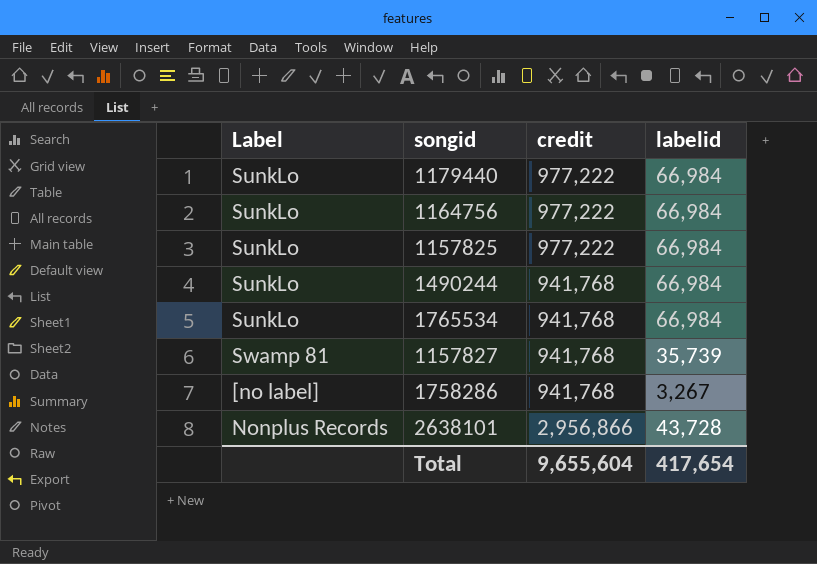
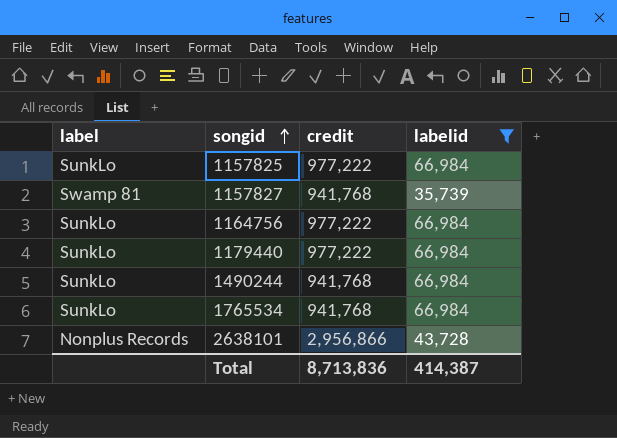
filter: none -> labelid != 3,267
row order: none -> songid ascending
column name: Label -> label
Total | credit: 9,655,604 -> 8,713,836
Total | labelid: 417,654 -> 414,387

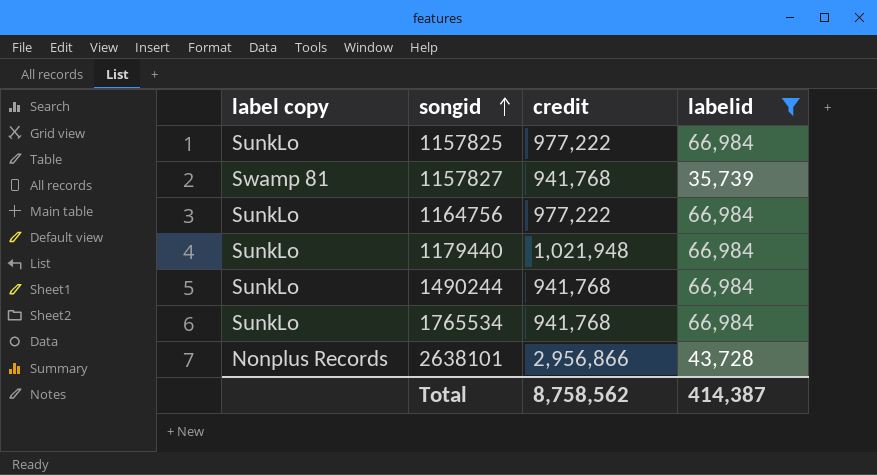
column name: label -> label copy
1179440 | credit: 977,222 -> 1,021,948
Total | credit: 8,713,836 -> 8,758,562

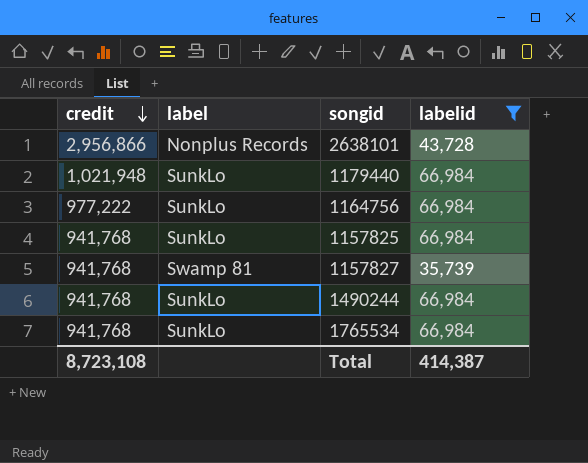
row order: songid ascending -> credit descending
column credit | position: 3 -> 1
column name: label copy -> label
1157825 | credit: 977,222 -> 941,768
Total | credit: 8,758,562 -> 8,723,108

